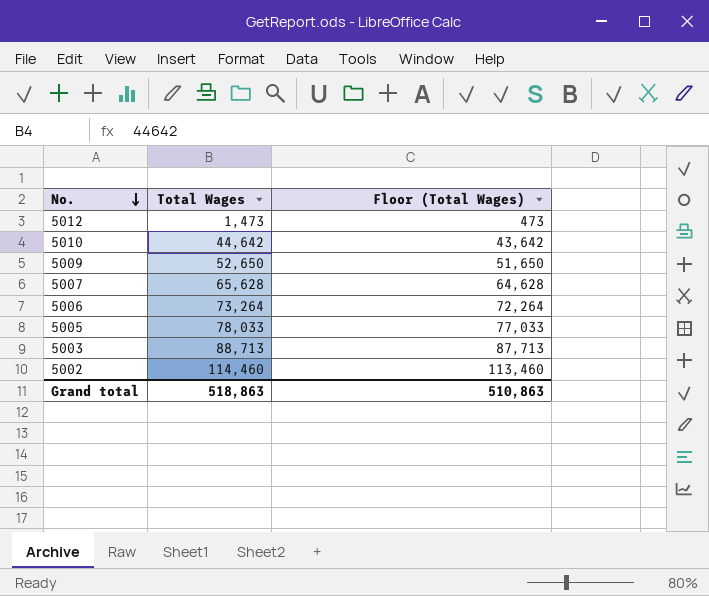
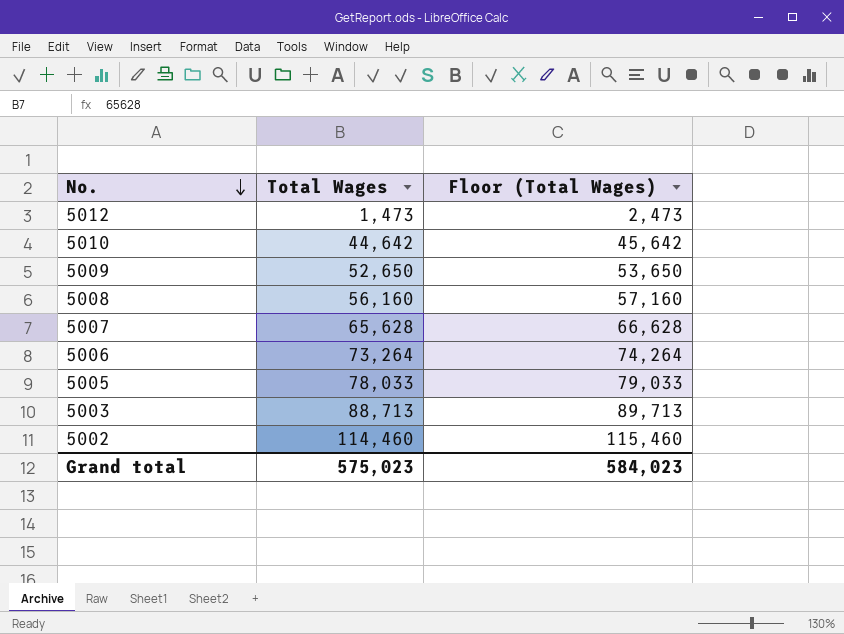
column Floor (Total Wages) | formula: [Total Wages] - 1000 -> [Total Wages] + 1000
row 5008: none -> 56,160 | 57,160
Grand total | Total Wages: 518,863 -> 575,023
Grand total | Floor (Total Wages): 510,863 -> 584,023

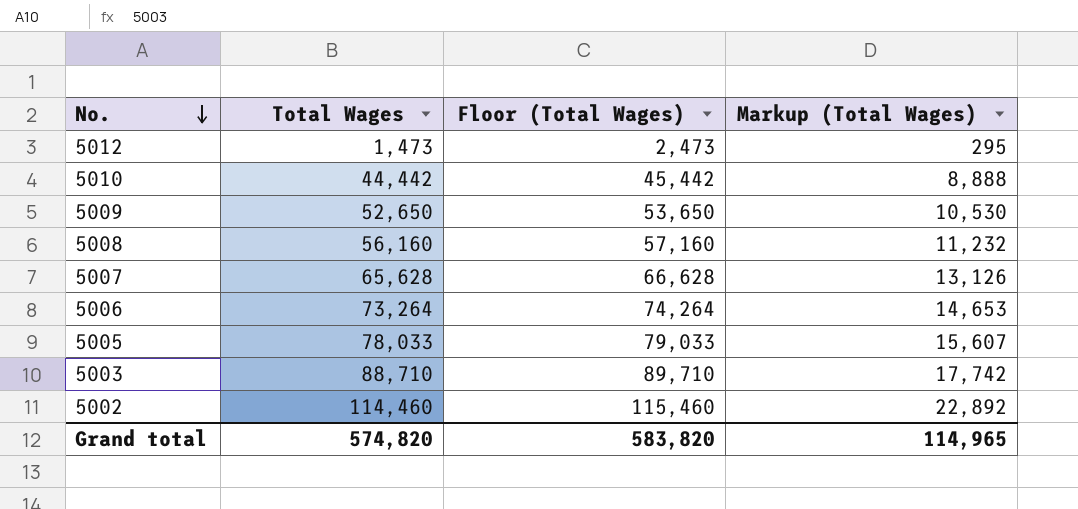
column Markup (Total Wages) | formula: none -> [Total Wages] * 0.2
5010 | Total Wages: 44,642 -> 44,442
5010 | Floor (Total Wages): 45,642 -> 45,442
5003 | Total Wages: 88,713 -> 88,710
5003 | Floor (Total Wages): 89,713 -> 89,710
Grand total | Total Wages: 575,023 -> 574,820
Grand total | Floor (Total Wages): 584,023 -> 583,820

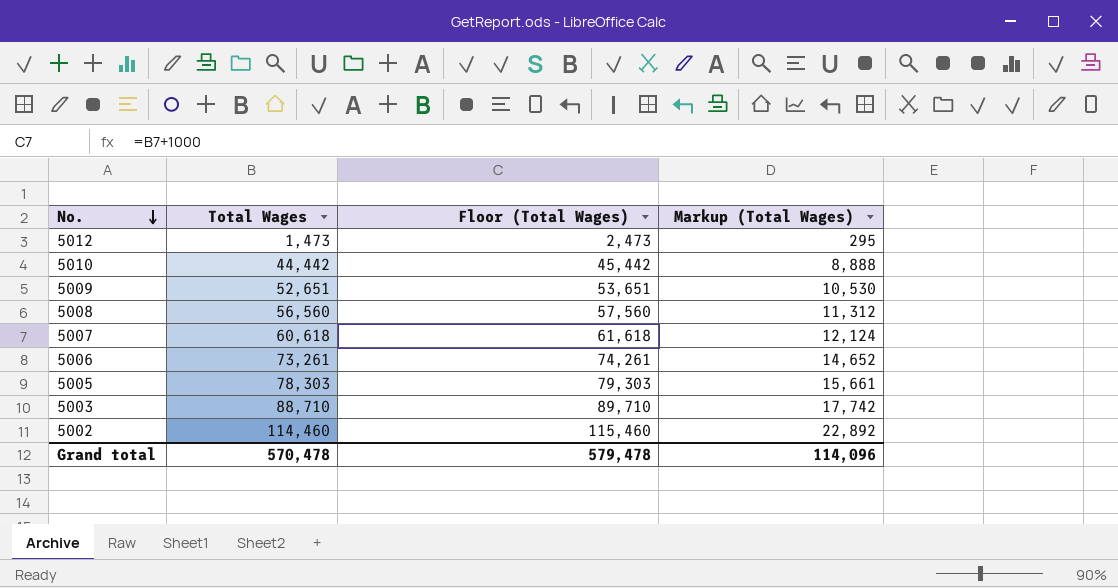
5009 | Total Wages: 52,650 -> 52,651
5009 | Floor (Total Wages): 53,650 -> 53,651
5008 | Total Wages: 56,160 -> 56,560
5008 | Floor (Total Wages): 57,160 -> 57,560
5008 | Markup (Total Wages): 11,232 -> 11,312
5007 | Total Wages: 65,628 -> 60,618
5007 | Floor (Total Wages): 66,628 -> 61,618
5007 | Markup (Total Wages): 13,126 -> 12,124
5006 | Total Wages: 73,264 -> 73,261
5006 | Floor (Total Wages): 74,264 -> 74,261
5006 | Markup (Total Wages): 14,653 -> 14,652
5005 | Total Wages: 78,033 -> 78,303
5005 | Floor (Total Wages): 79,033 -> 79,303
5005 | Markup (Total Wages): 15,607 -> 15,661
Grand total | Total Wages: 574,820 -> 570,478
Grand total | Floor (Total Wages): 583,820 -> 579,478
Grand total | Markup (Total Wages): 114,965 -> 114,096

